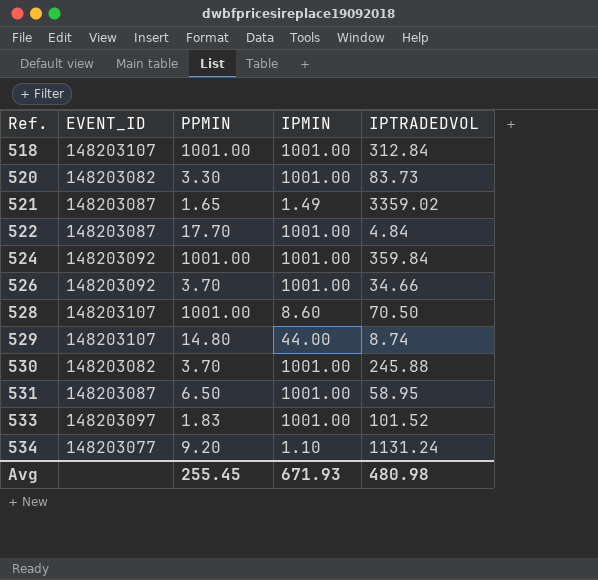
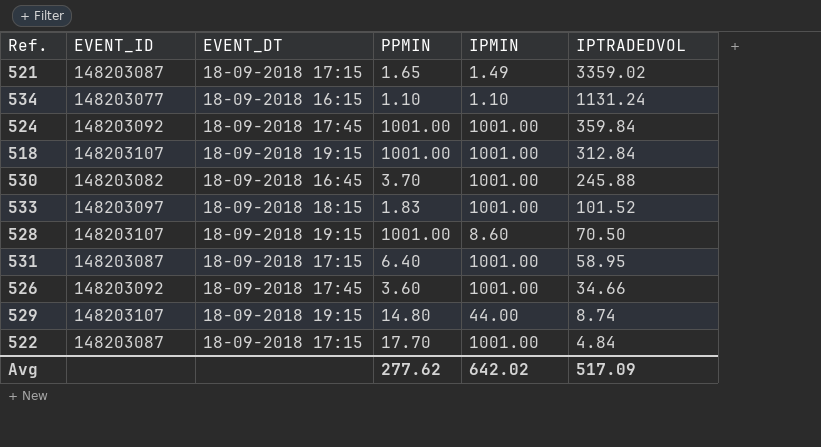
row order: Ref. ascending -> IPTRADEDVOL descending
column EVENT_DT | position: none -> 3
row 520: 148203082 | 3.30 | 1001.00 | 83.73 -> none
534 | PPMIN: 9.20 -> 1.10
531 | PPMIN: 6.50 -> 6.40
526 | PPMIN: 3.70 -> 3.60
Avg | PPMIN: 255.45 -> 277.62
Avg | IPMIN: 671.93 -> 642.02
Avg | IPTRADEDVOL: 480.98 -> 517.09

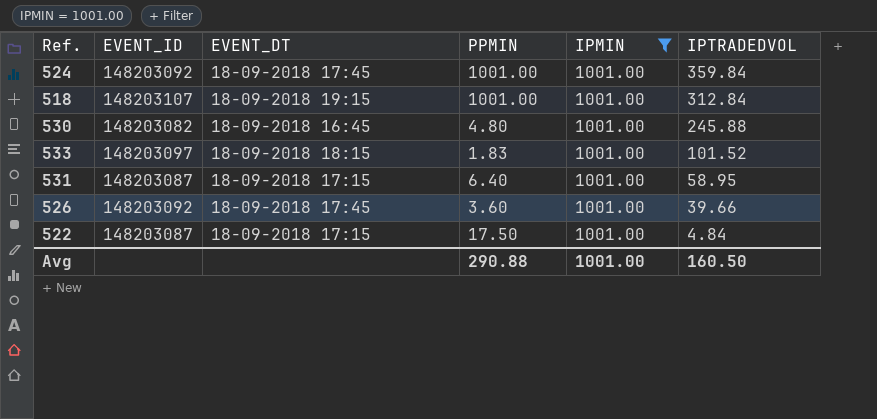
filter: none -> IPMIN = 1001.00
530 | PPMIN: 3.70 -> 4.80
526 | IPTRADEDVOL: 34.66 -> 39.66
522 | PPMIN: 17.70 -> 17.50
Avg | PPMIN: 277.62 -> 290.88
Avg | IPMIN: 642.02 -> 1001.00
Avg | IPTRADEDVOL: 517.09 -> 160.50

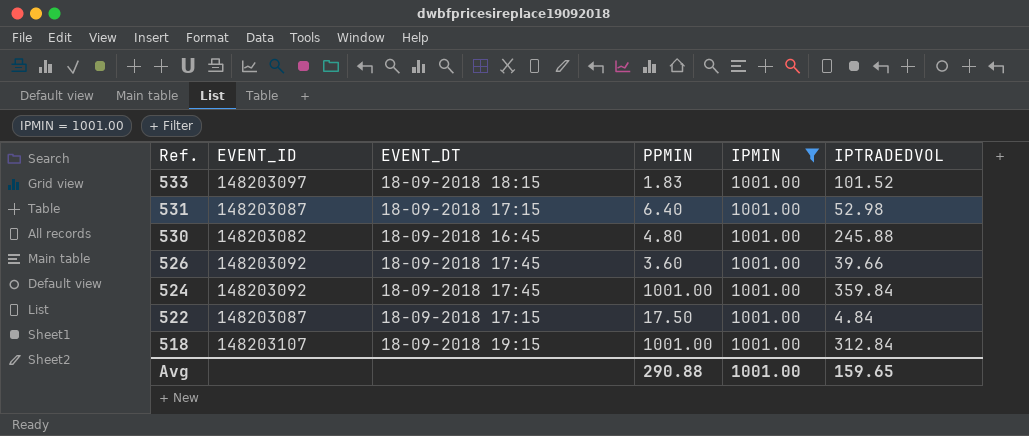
row order: IPTRADEDVOL descending -> Ref. descending
531 | IPTRADEDVOL: 58.95 -> 52.98
Avg | IPTRADEDVOL: 160.50 -> 159.65

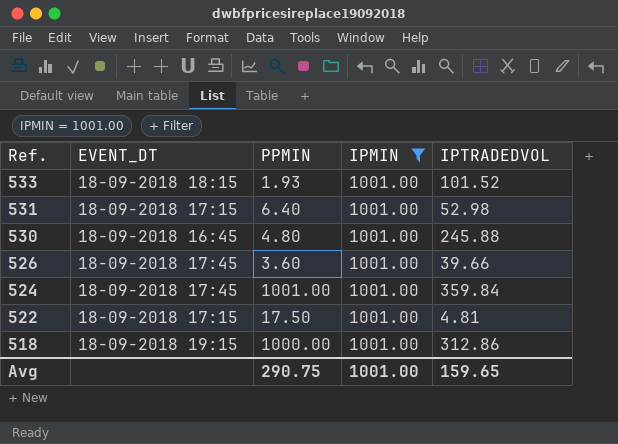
column EVENT_ID | position: 2 -> none
533 | PPMIN: 1.83 -> 1.93
522 | IPTRADEDVOL: 4.84 -> 4.81
518 | PPMIN: 1001.00 -> 1000.00
518 | IPTRADEDVOL: 312.84 -> 312.86
Avg | PPMIN: 290.88 -> 290.75

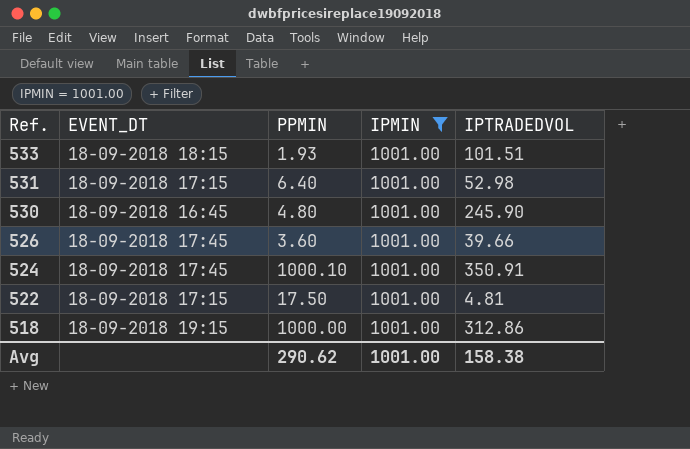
533 | IPTRADEDVOL: 101.52 -> 101.51
530 | IPTRADEDVOL: 245.88 -> 245.90
524 | PPMIN: 1001.00 -> 1000.10
524 | IPTRADEDVOL: 359.84 -> 350.91
Avg | PPMIN: 290.75 -> 290.62
Avg | IPTRADEDVOL: 159.65 -> 158.38

